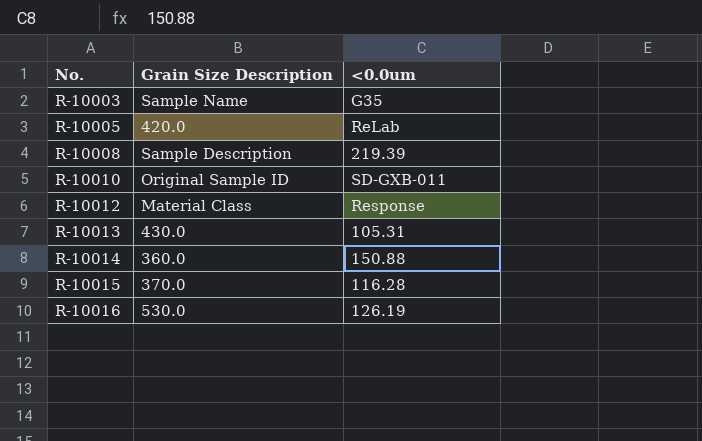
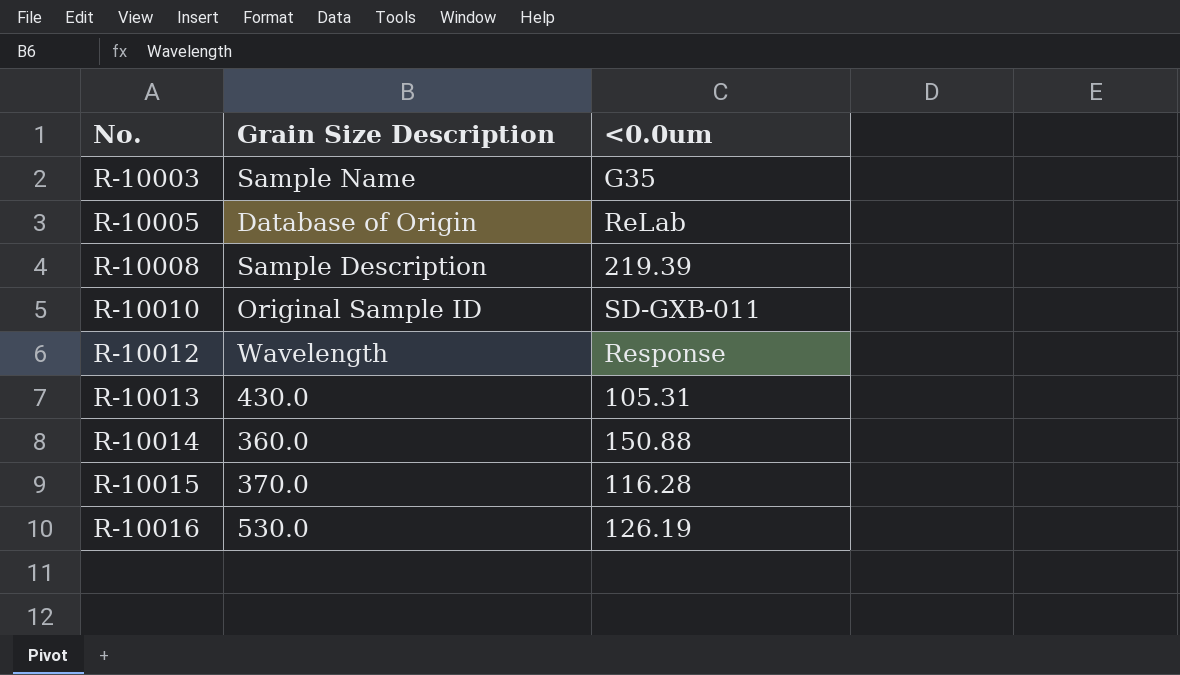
R-10005 | Grain Size Description: 420.0 -> Database of Origin
R-10012 | Grain Size Description: Material Class -> Wavelength

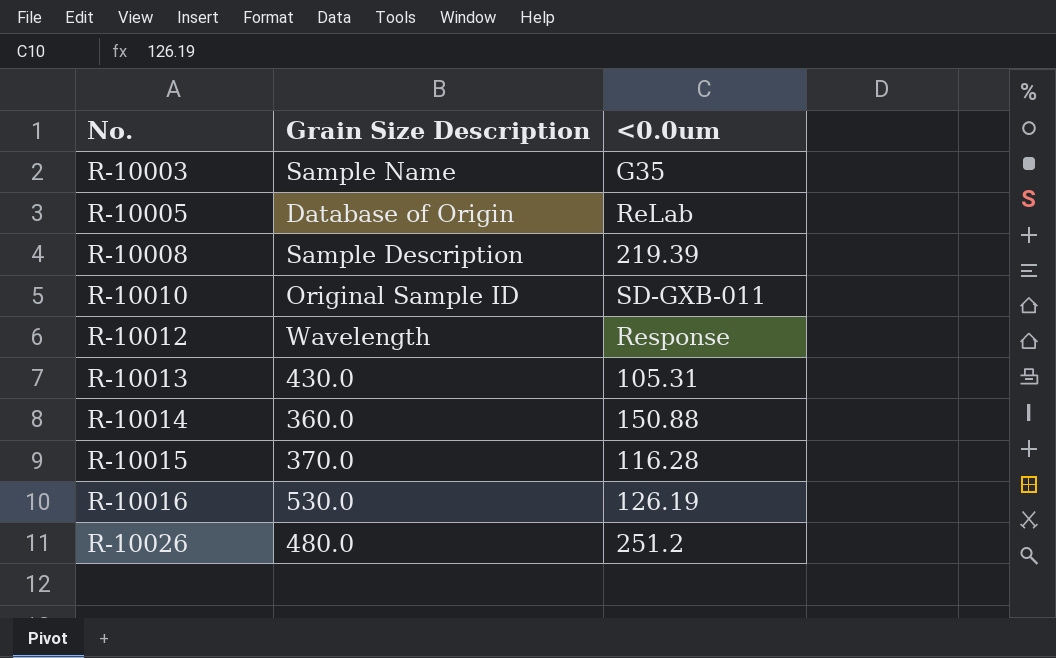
row R-10026: none -> 480.0 | 251.2

